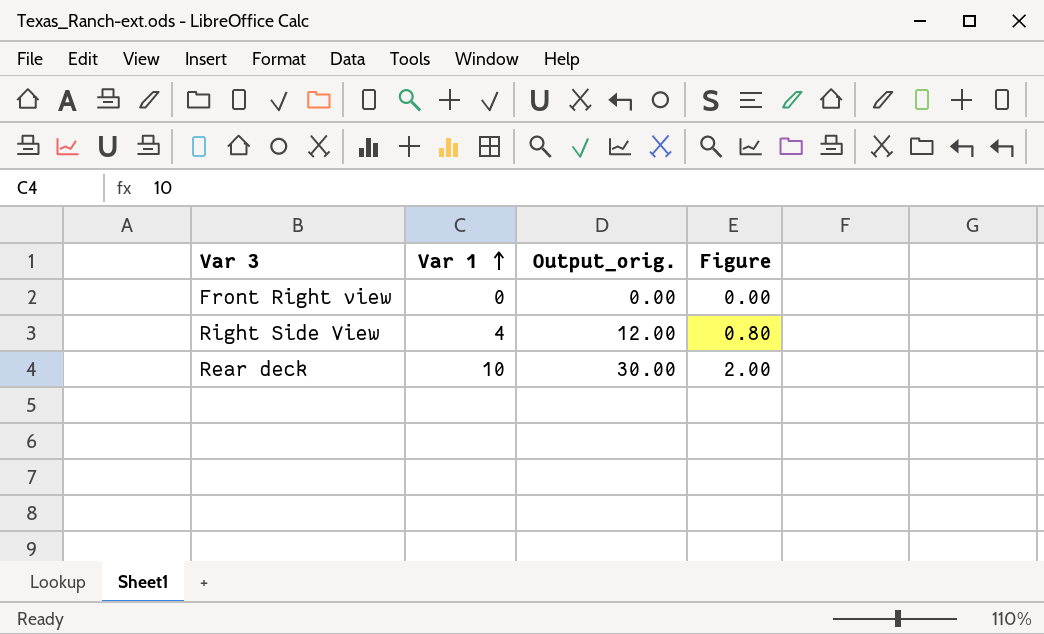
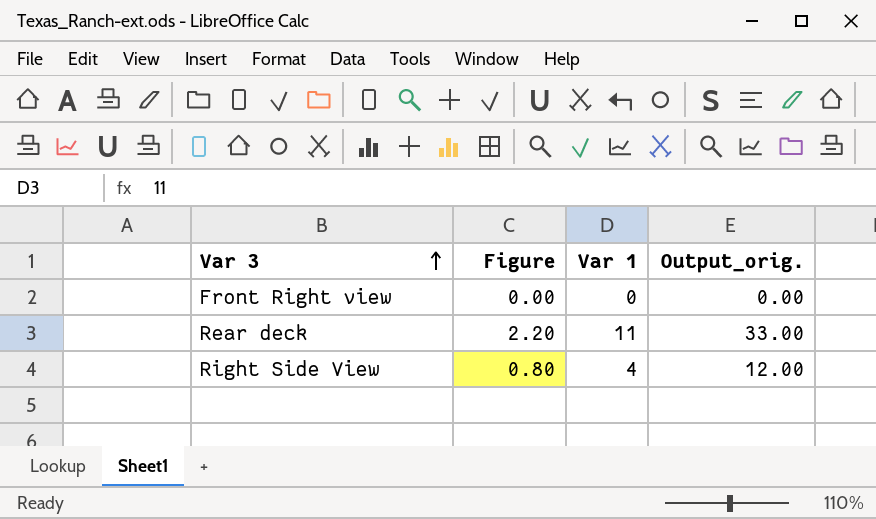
row order: Var 1 ascending -> Var 3 ascending
column Figure | position: 4 -> 2
Rear deck | Figure: 2.00 -> 2.20
Rear deck | Var 1: 10 -> 11
Rear deck | Output_orig.: 30.00 -> 33.00

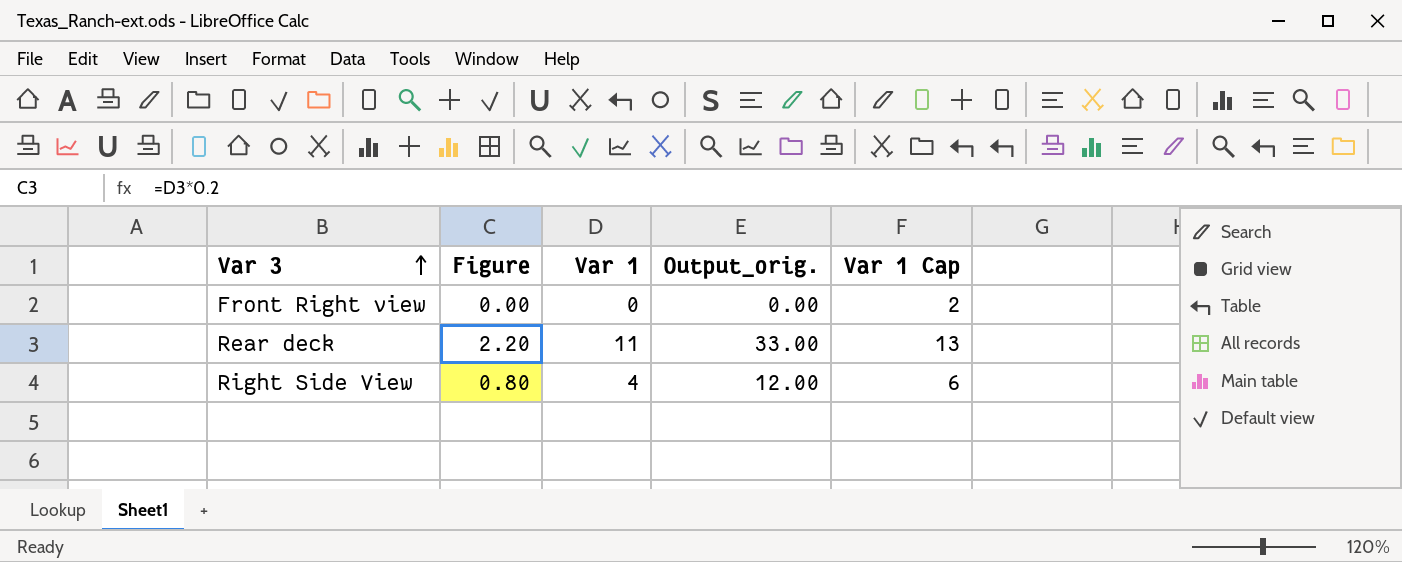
column Var 1 Cap | formula: none -> [Var 1] + 2

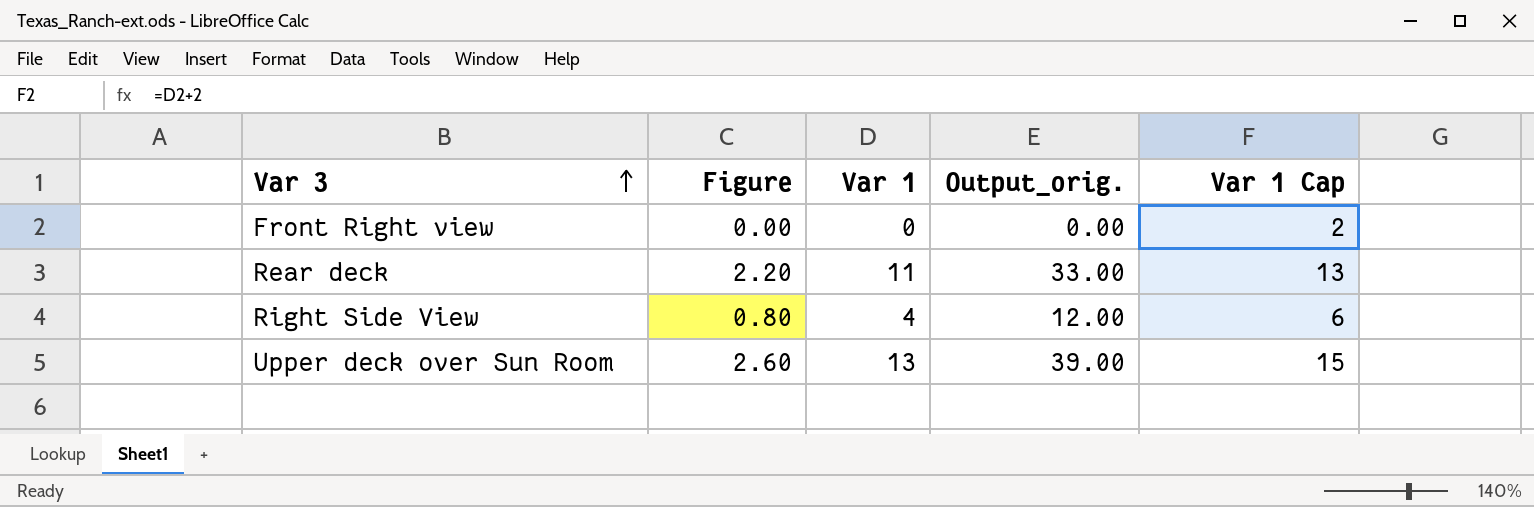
row Upper deck over Sun Room: none -> 2.60 | 13 | 39.00 | 15

